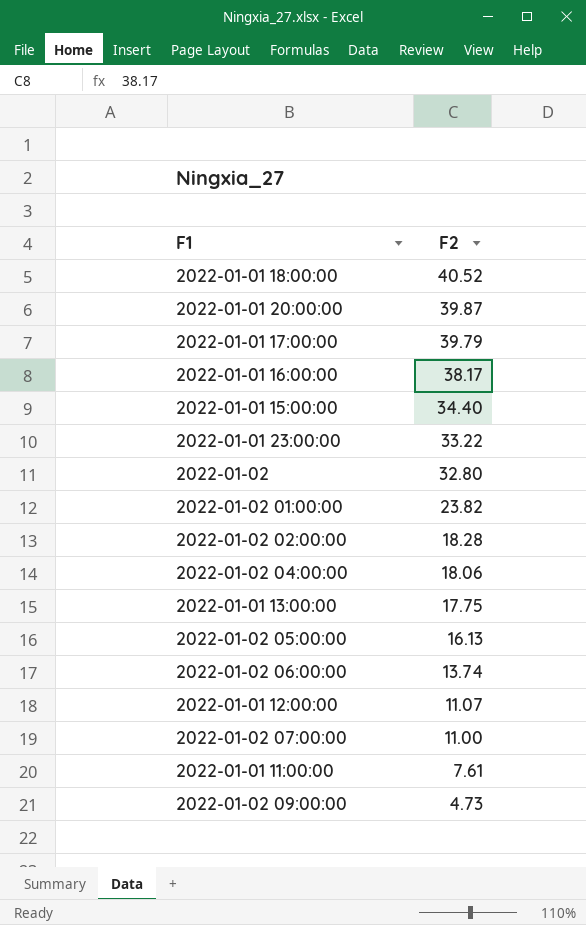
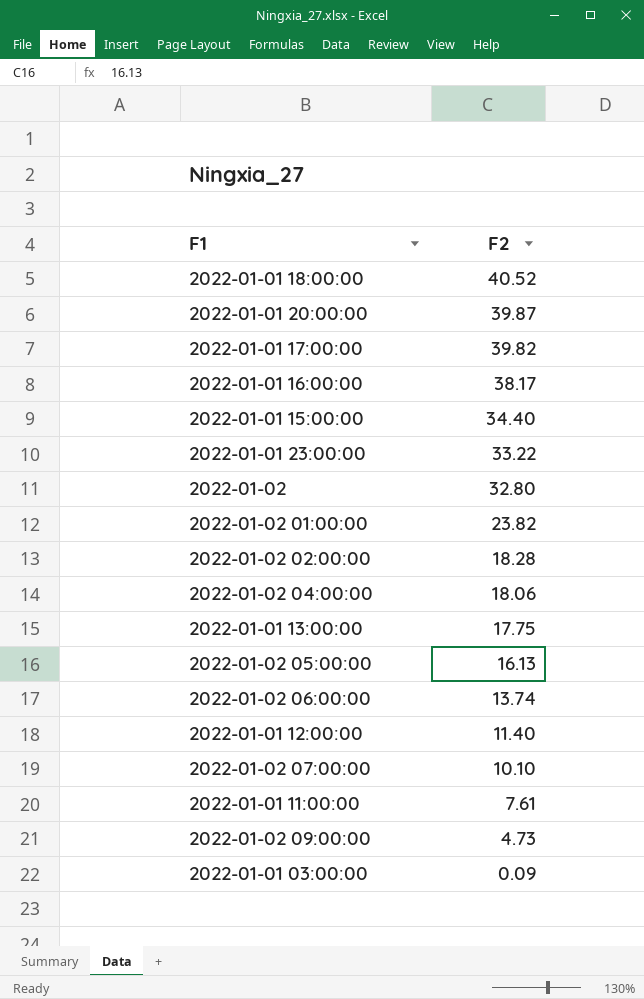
2022-01-01 17:00:00 | F2: 39.79 -> 39.82
2022-01-01 12:00:00 | F2: 11.07 -> 11.40
2022-01-02 07:00:00 | F2: 11.00 -> 10.10
row 2022-01-01 03:00:00: none -> 0.09

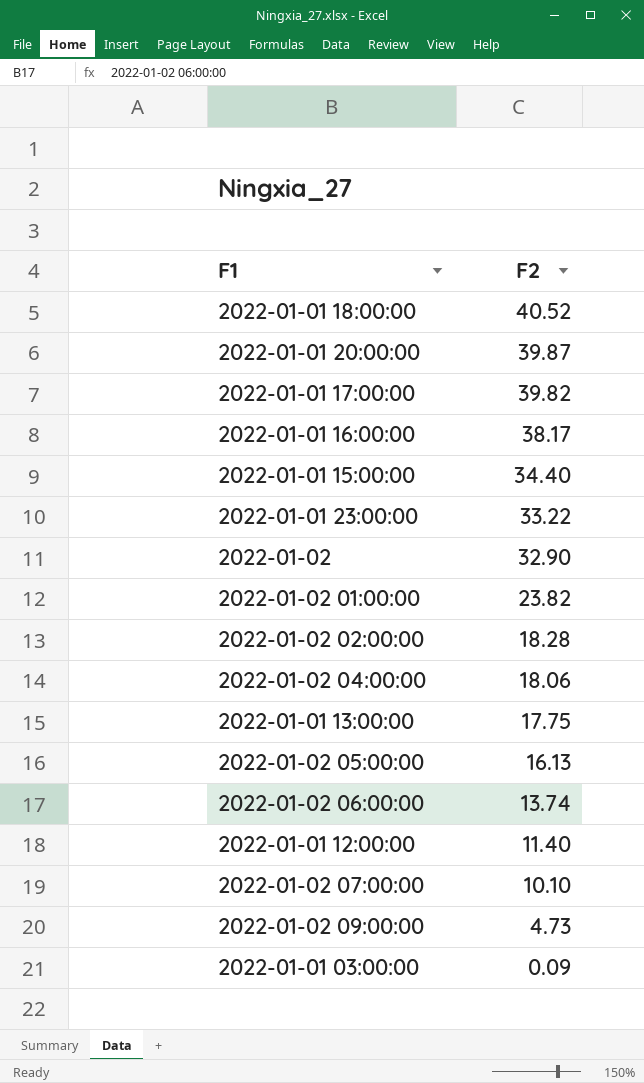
row 2022-01-01 11:00:00: 7.61 -> none
2022-01-02 | F2: 32.80 -> 32.90

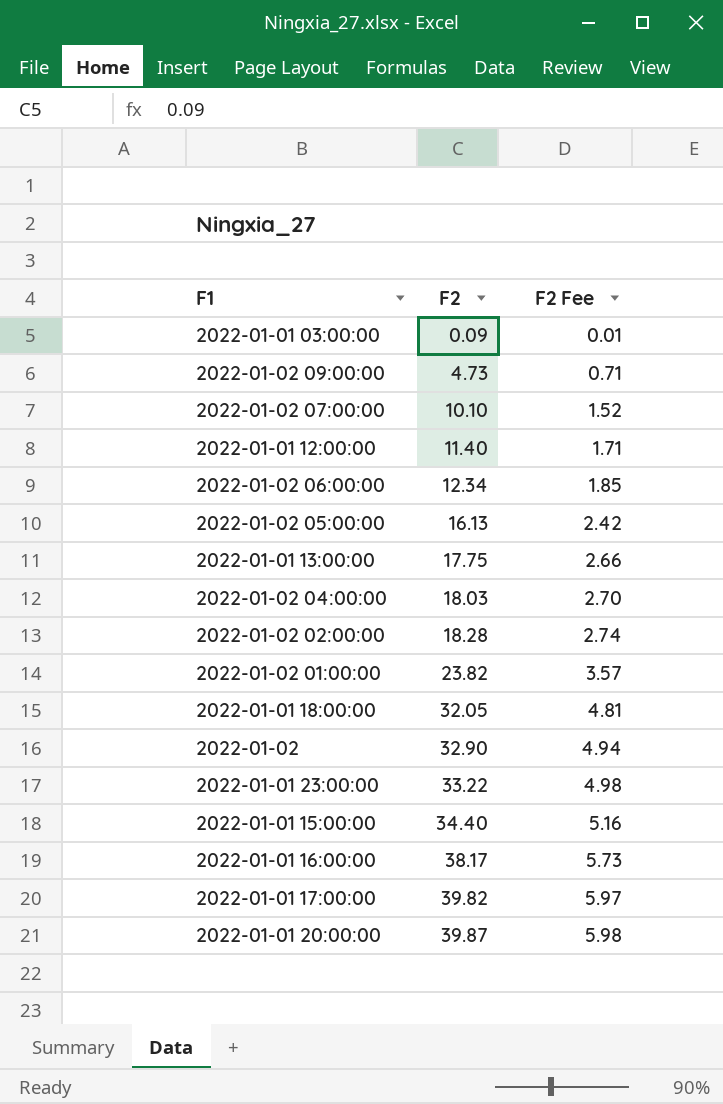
row order: F2 descending -> F2 ascending
column F2 Fee | formula: none -> [F2] * 0.15
2022-01-02 06:00:00 | F2: 13.74 -> 12.34
2022-01-02 04:00:00 | F2: 18.06 -> 18.03
2022-01-01 18:00:00 | F2: 40.52 -> 32.05

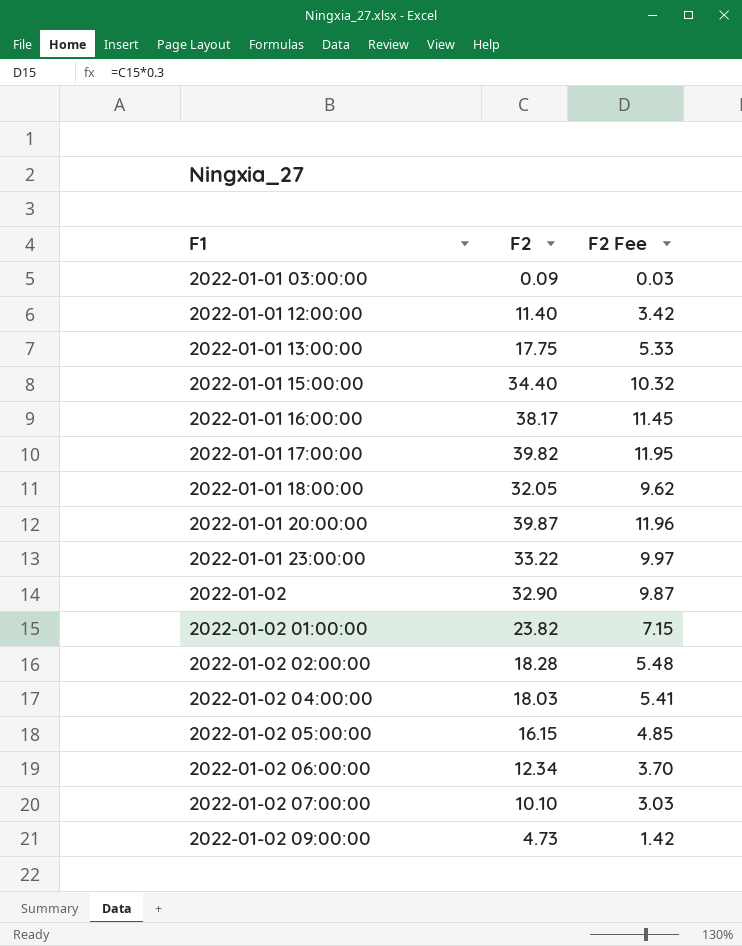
row order: F2 ascending -> F1 ascending
column F2 Fee | formula: [F2] * 0.15 -> [F2] * 0.3
2022-01-02 05:00:00 | F2: 16.13 -> 16.15

